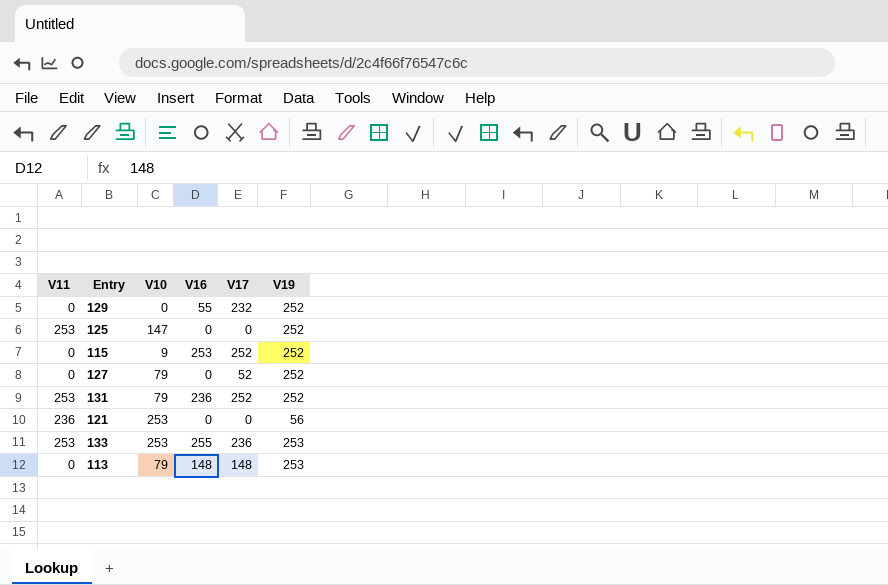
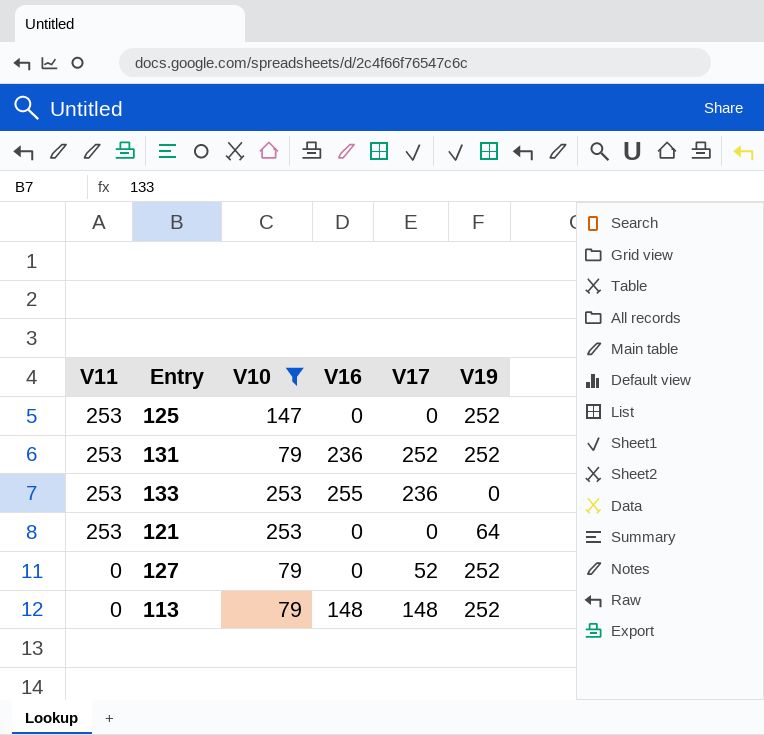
filter: none -> V10 >= 79
row order: none -> V11 descending
133 | V19: 253 -> 0
121 | V11: 236 -> 253
121 | V19: 56 -> 64
113 | V19: 253 -> 252

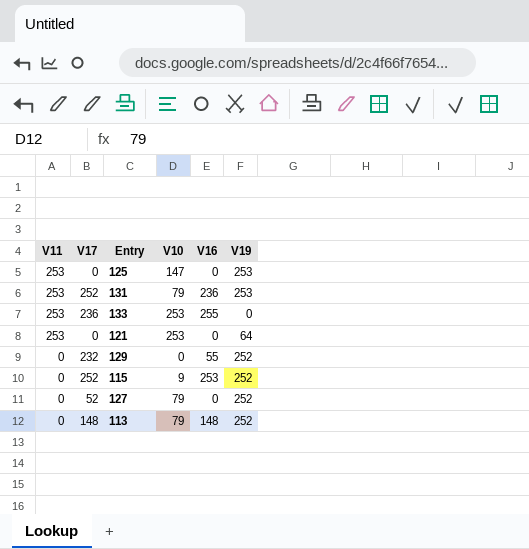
filter: V10 >= 79 -> none
column V17 | position: 5 -> 2
125 | V19: 252 -> 253
131 | V19: 252 -> 253

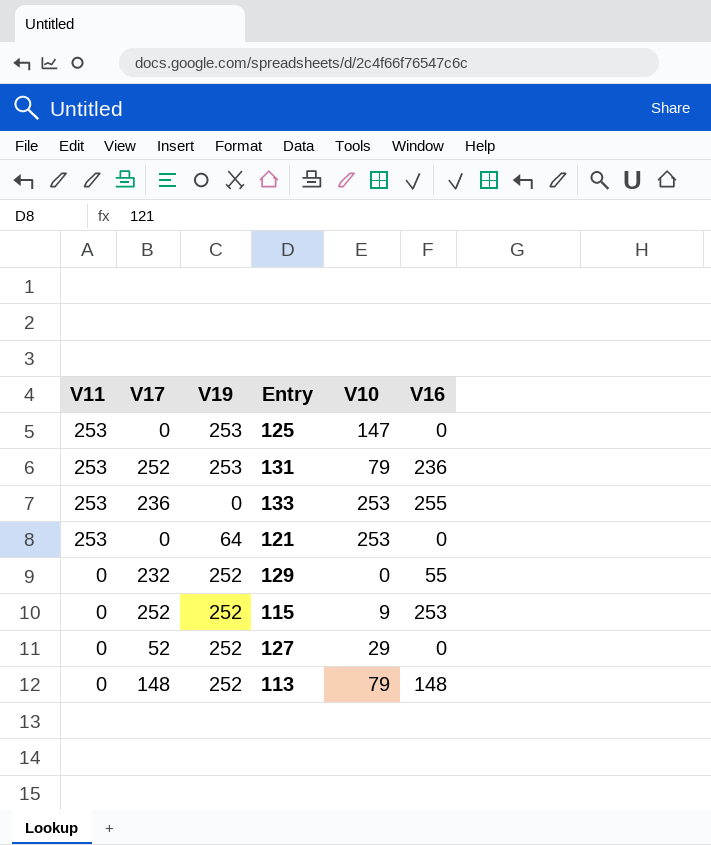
column V19 | position: 6 -> 3
127 | V10: 79 -> 29

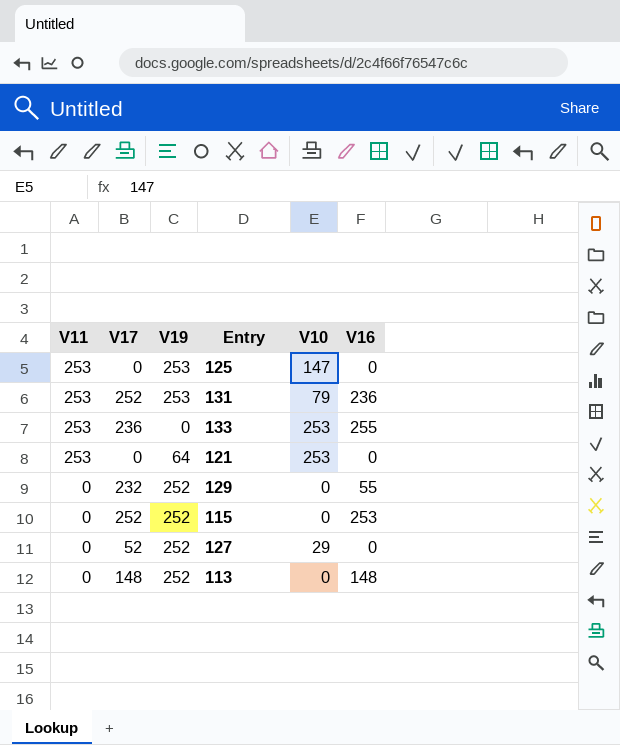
115 | V10: 9 -> 0
113 | V10: 79 -> 0

